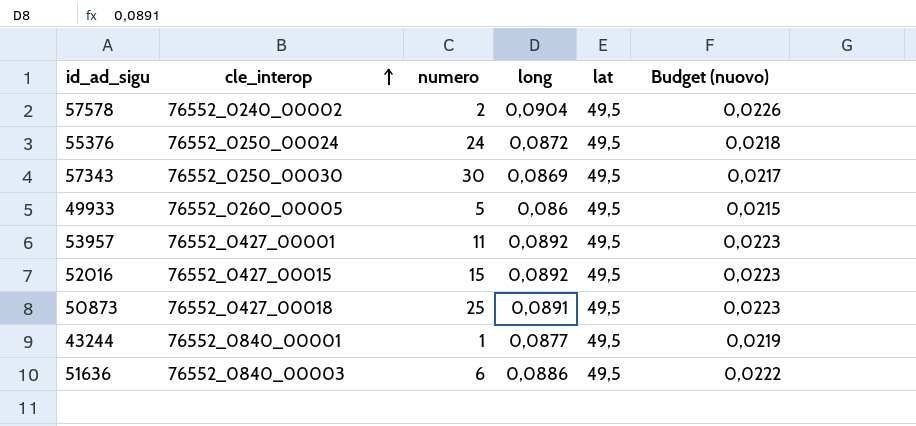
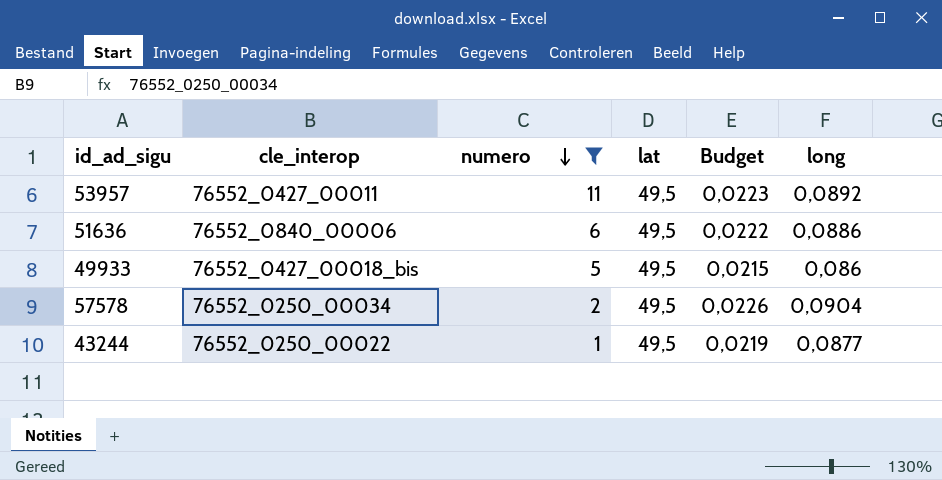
filter: none -> numero <= 11
row order: cle_interop ascending -> numero descending
column name: Budget (nuovo) -> Budget
column long | position: 4 -> 6
53957 | cle_interop: 76552_0427_00001 -> 76552_0427_00011
51636 | cle_interop: 76552_0840_00003 -> 76552_0840_00006
49933 | cle_interop: 76552_0260_00005 -> 76552_0427_00018_bis
57578 | cle_interop: 76552_0240_00002 -> 76552_0250_00034
43244 | cle_interop: 76552_0840_00001 -> 76552_0250_00022

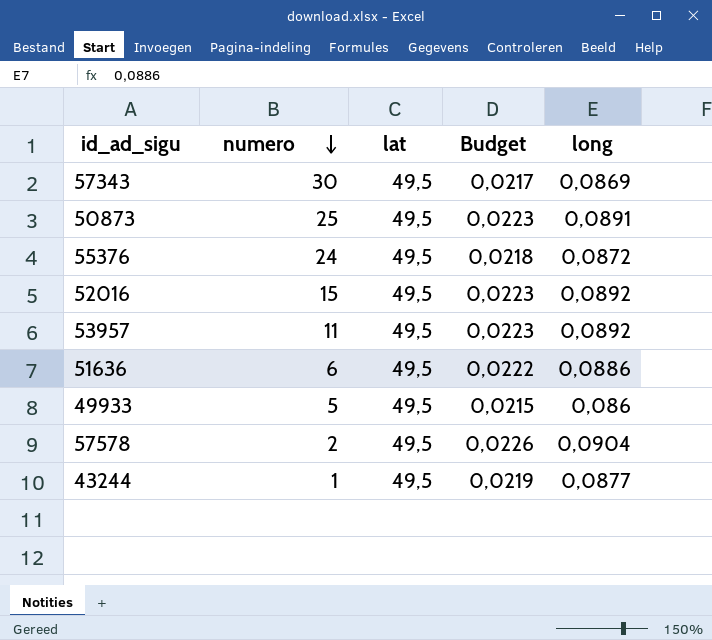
filter: numero <= 11 -> none
column cle_interop | position: 2 -> none

